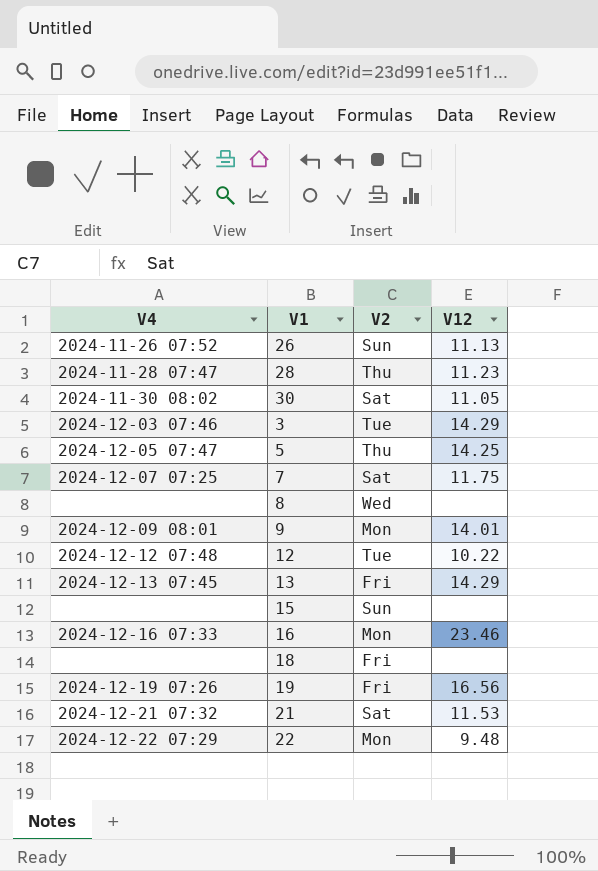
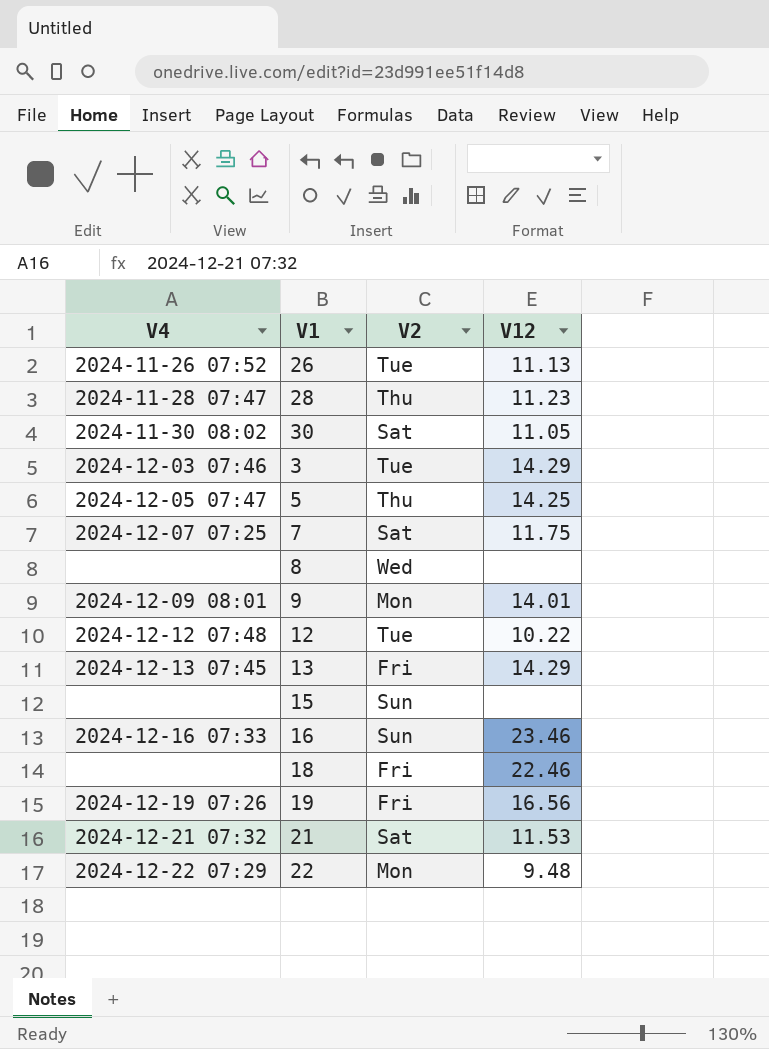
26 | V2: Sun -> Tue
16 | V2: Mon -> Sun
18 | V12: none -> 22.46

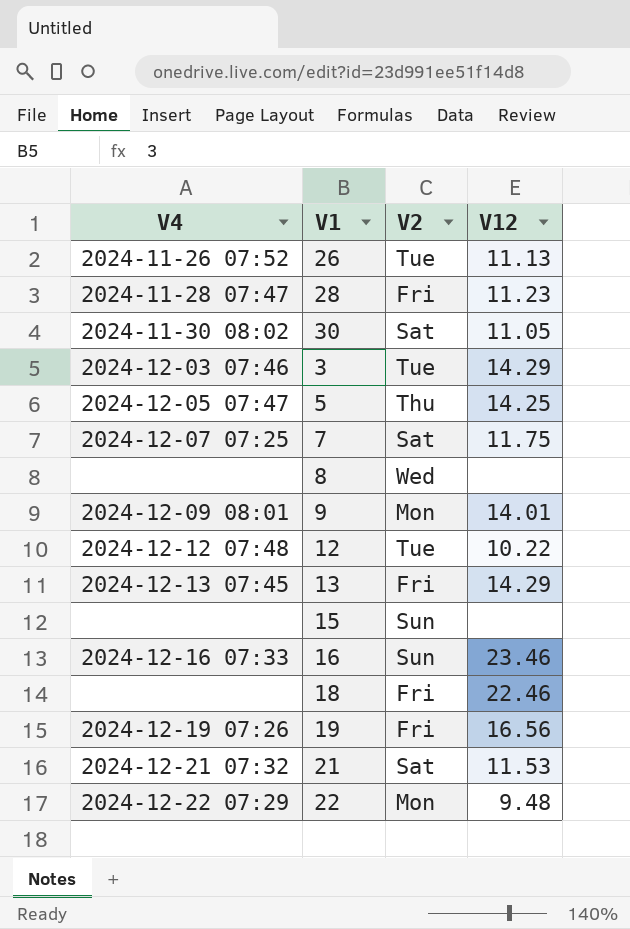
28 | V2: Thu -> Fri

